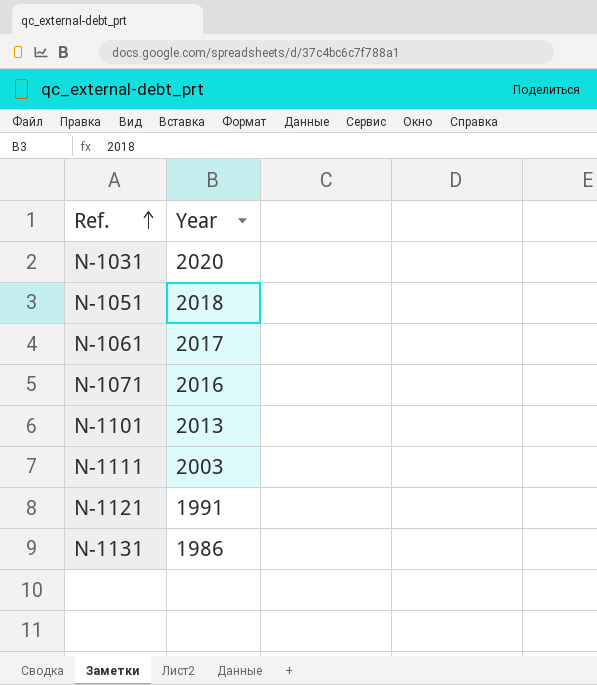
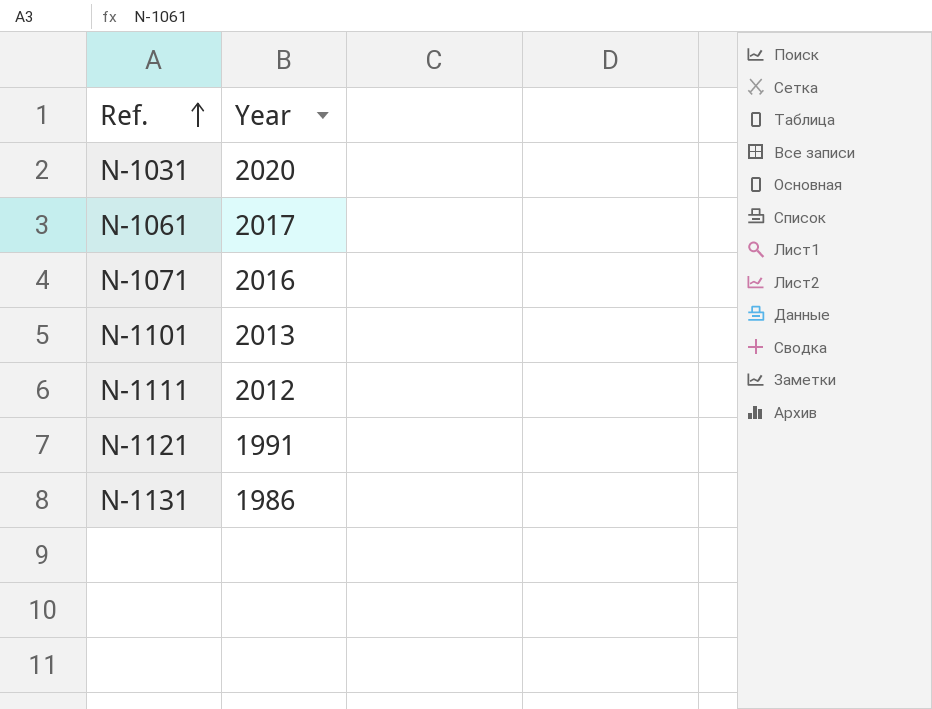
row N-1051: 2018 -> none
N-1111 | Year: 2003 -> 2012

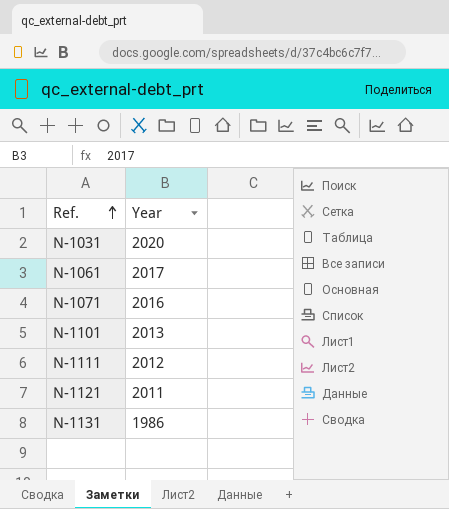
N-1121 | Year: 1991 -> 2011

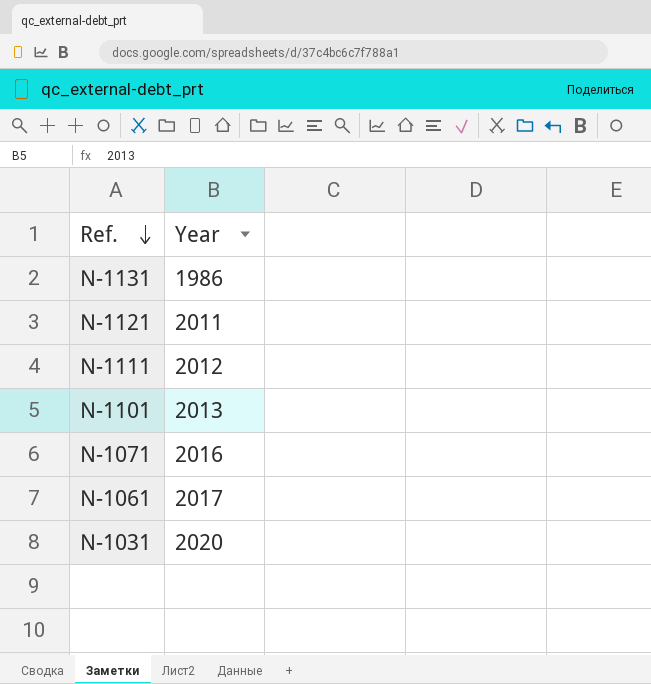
row order: Ref. ascending -> Ref. descending

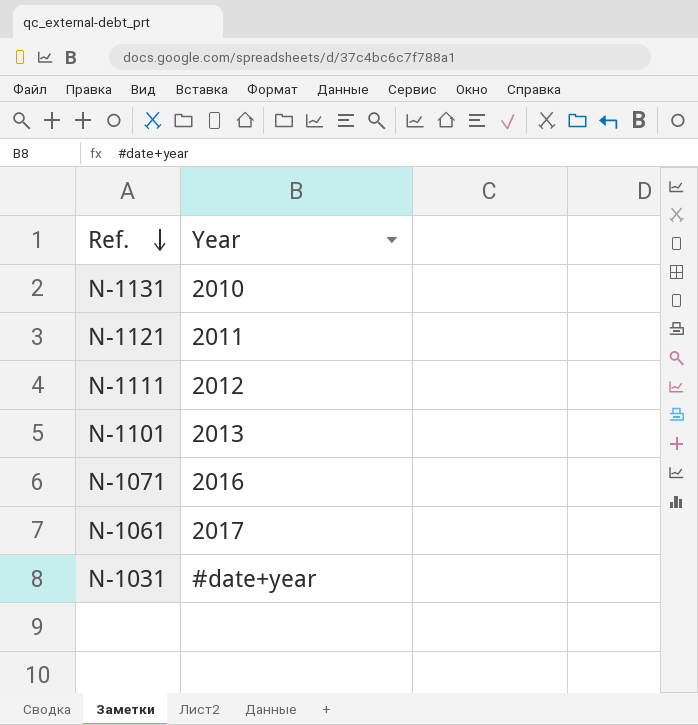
N-1131 | Year: 1986 -> 2010
N-1031 | Year: 2020 -> #date+year

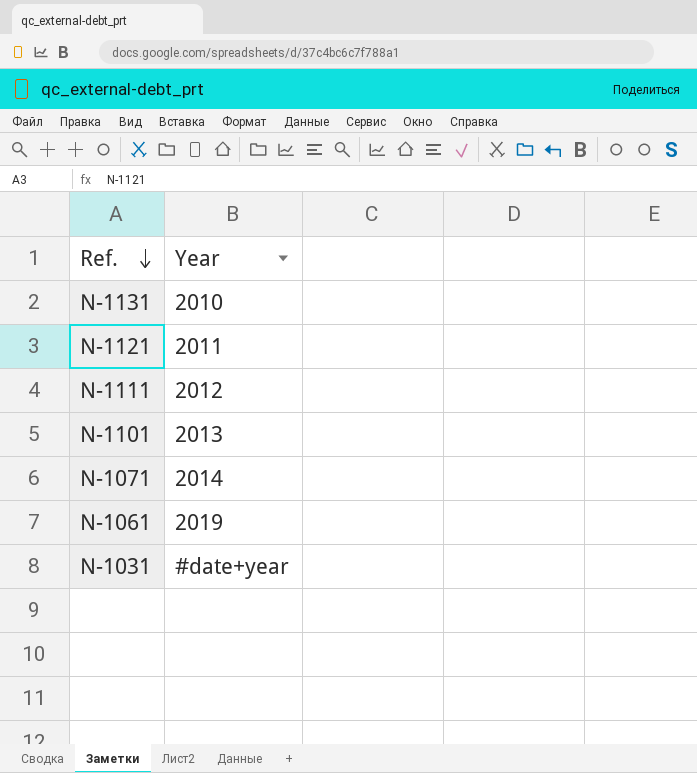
N-1071 | Year: 2016 -> 2014
N-1061 | Year: 2017 -> 2019

